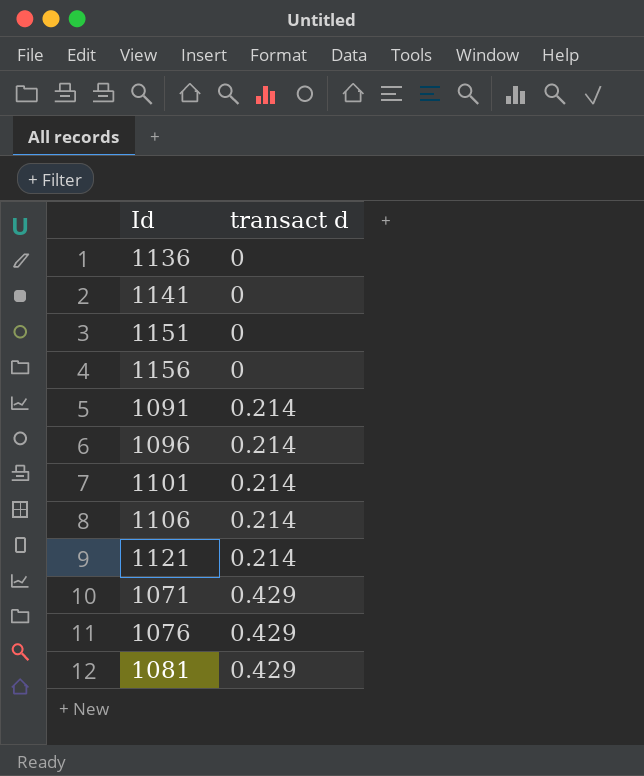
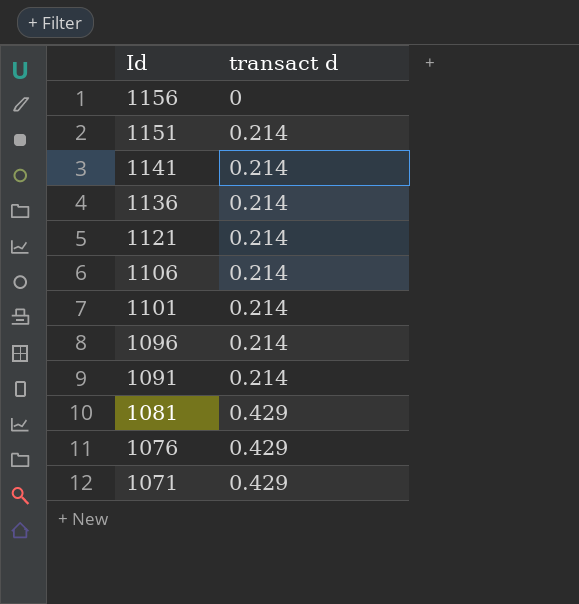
row order: transact d ascending -> Id descending
1151 | transact d: 0 -> 0.214
1141 | transact d: 0 -> 0.214
1136 | transact d: 0 -> 0.214

